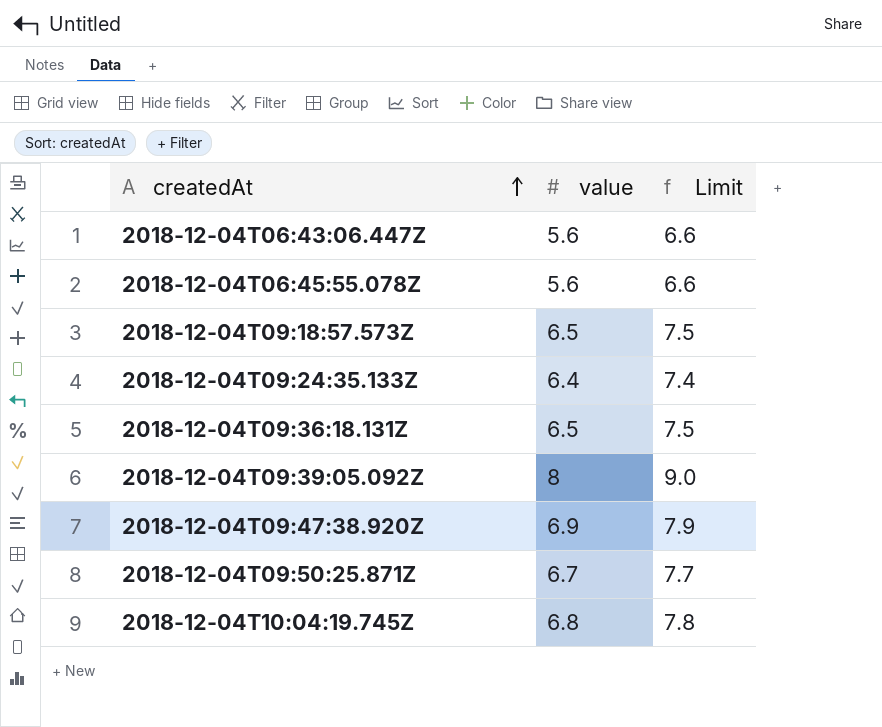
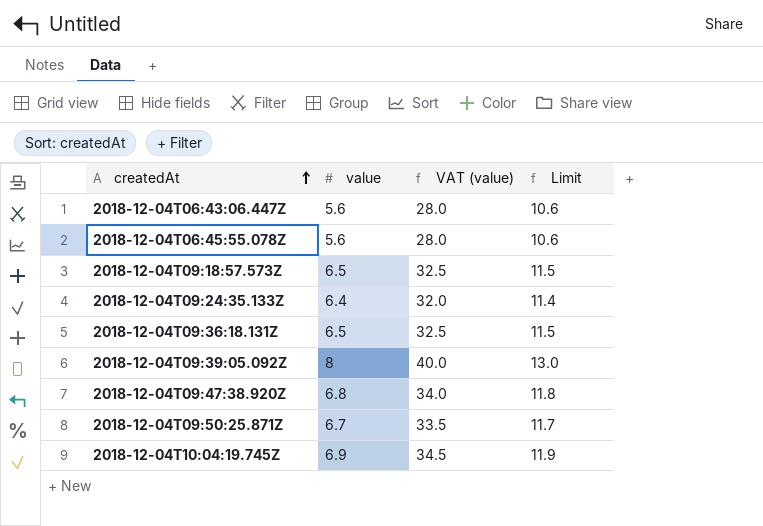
column VAT (value) | formula: none -> [value] * 5
column Limit | formula: [value] + 1 -> [value] + 5
2018-12-04T09:47:38.920Z | value: 6.9 -> 6.8
2018-12-04T10:04:19.745Z | value: 6.8 -> 6.9

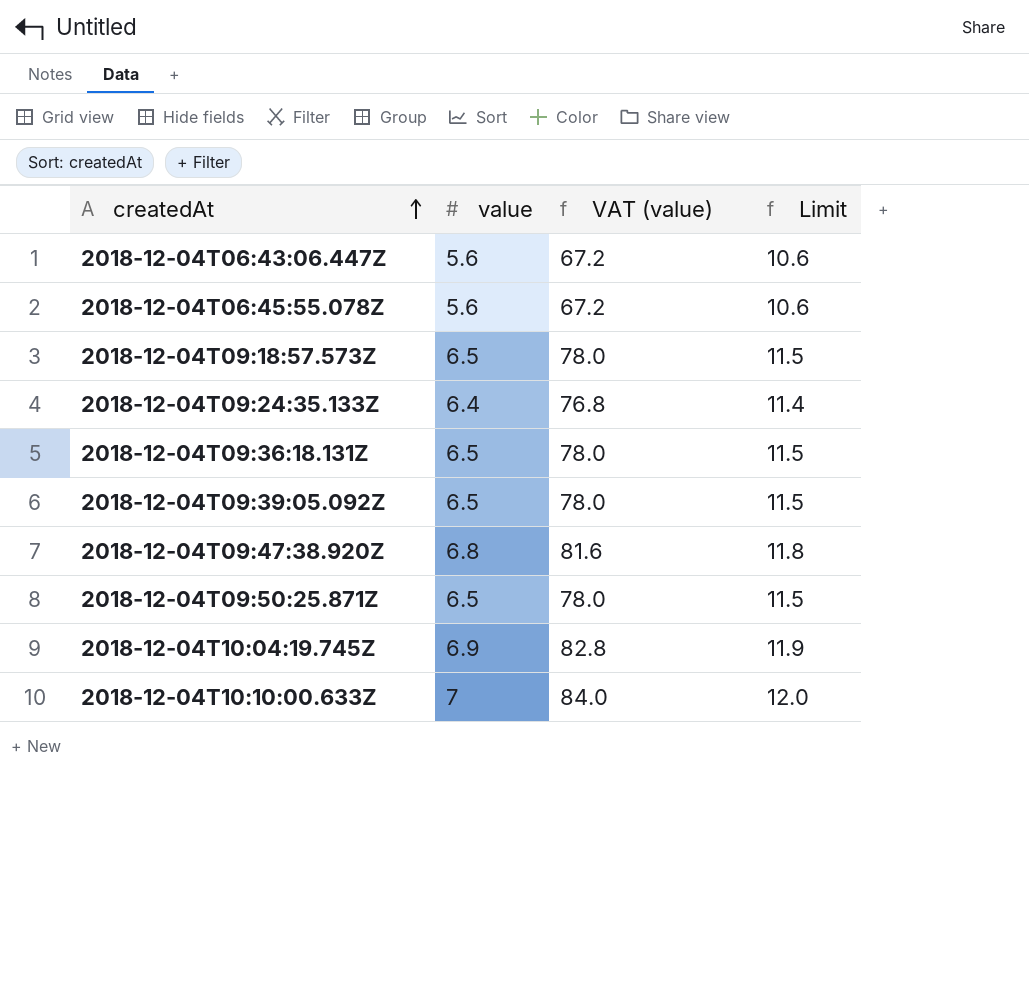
column VAT (value) | formula: [value] * 5 -> [value] * 12
2018-12-04T09:39:05.092Z | value: 8 -> 6.5
2018-12-04T09:39:05.092Z | Limit: 13.0 -> 11.5
2018-12-04T09:50:25.871Z | value: 6.7 -> 6.5
2018-12-04T09:50:25.871Z | Limit: 11.7 -> 11.5
row 2018-12-04T10:10:00.633Z: none -> 7 | 84.0 | 12.0

